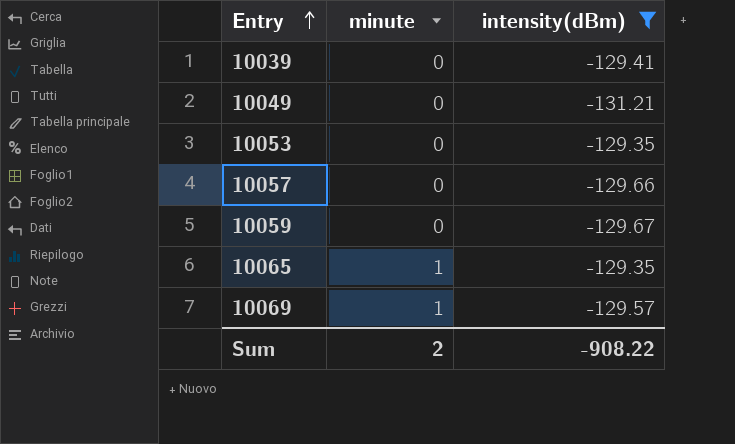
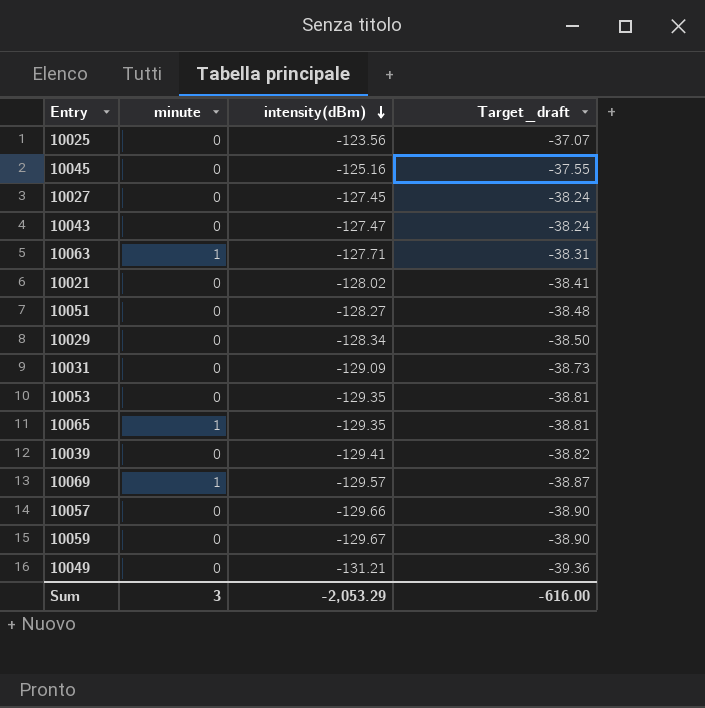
filter: intensity(dBm) <= -129.35 -> none
row order: Entry ascending -> intensity(dBm) descending
column Target_draft | formula: none -> [intensity(dBm)] * 0.3
Sum | minute: 2 -> 3
Sum | intensity(dBm): -908.22 -> -2,053.29

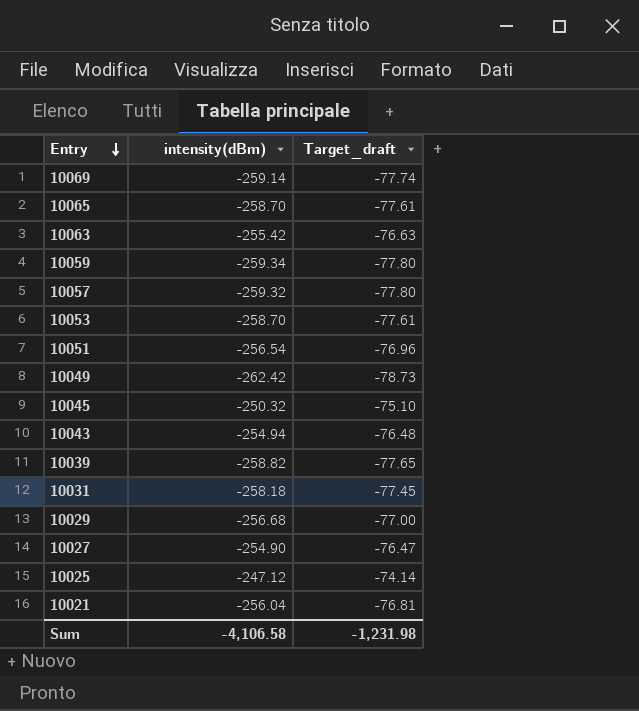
row order: intensity(dBm) descending -> Entry descending
column minute | position: 2 -> none
10069 | intensity(dBm): -129.57 -> -259.14
10069 | Target_draft: -38.87 -> -77.74
10065 | intensity(dBm): -129.35 -> -258.70
10065 | Target_draft: -38.81 -> -77.61
10063 | intensity(dBm): -127.71 -> -255.42
10063 | Target_draft: -38.31 -> -76.63
10059 | intensity(dBm): -129.67 -> -259.34
10059 | Target_draft: -38.90 -> -77.80
10057 | intensity(dBm): -129.66 -> -259.32
10057 | Target_draft: -38.90 -> -77.80
10053 | intensity(dBm): -129.35 -> -258.70
10053 | Target_draft: -38.81 -> -77.61
10051 | intensity(dBm): -128.27 -> -256.54
10051 | Target_draft: -38.48 -> -76.96
10049 | intensity(dBm): -131.21 -> -262.42
10049 | Target_draft: -39.36 -> -78.73
10045 | intensity(dBm): -125.16 -> -250.32
10045 | Target_draft: -37.55 -> -75.10
10043 | intensity(dBm): -127.47 -> -254.94
10043 | Target_draft: -38.24 -> -76.48
10039 | intensity(dBm): -129.41 -> -258.82
10039 | Target_draft: -38.82 -> -77.65
10031 | intensity(dBm): -129.09 -> -258.18
10031 | Target_draft: -38.73 -> -77.45
10029 | intensity(dBm): -128.34 -> -256.68
10029 | Target_draft: -38.50 -> -77.00
10027 | intensity(dBm): -127.45 -> -254.90
10027 | Target_draft: -38.24 -> -76.47
10025 | intensity(dBm): -123.56 -> -247.12
10025 | Target_draft: -37.07 -> -74.14
10021 | intensity(dBm): -128.02 -> -256.04
10021 | Target_draft: -38.41 -> -76.81
Sum | intensity(dBm): -2,053.29 -> -4,106.58
Sum | Target_draft: -616.00 -> -1,231.98

